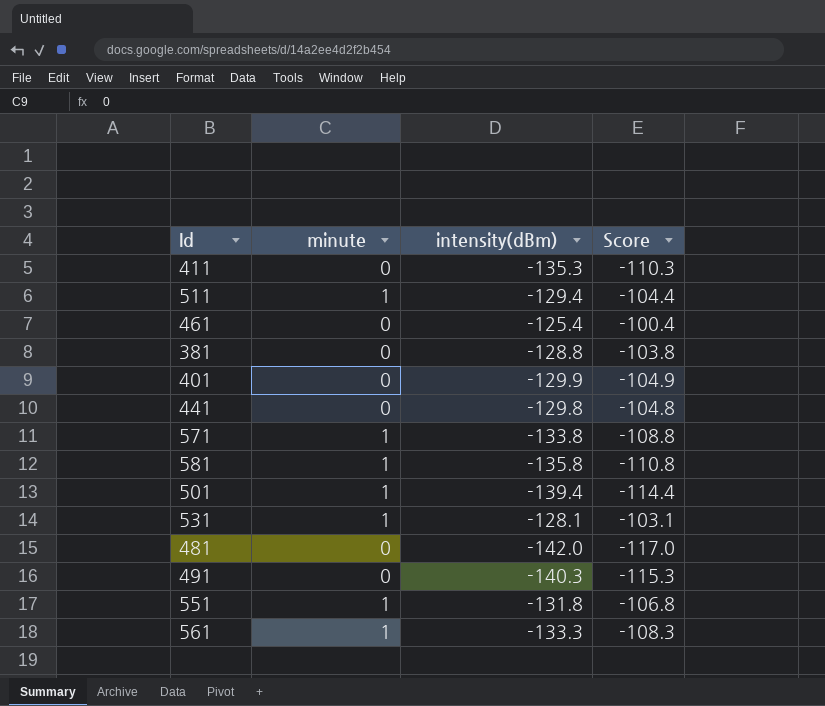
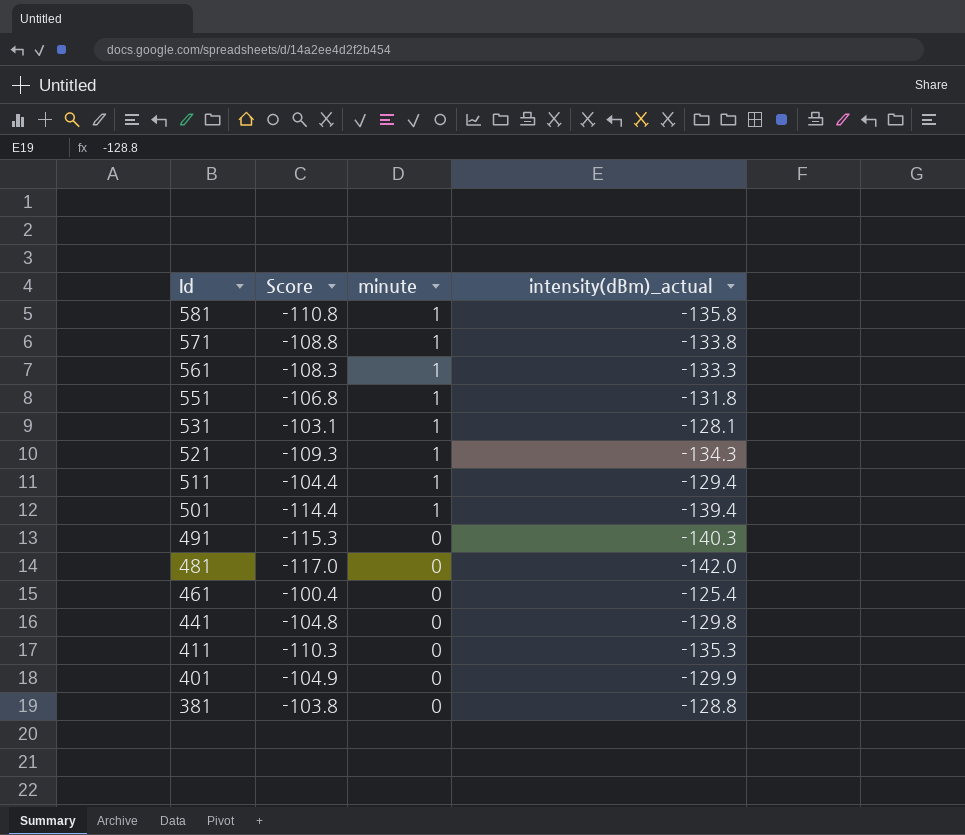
row order: none -> Id descending
column Score | position: 4 -> 2
column name: intensity(dBm) -> intensity(dBm)_actual
row 521: none -> -109.3 | 1 | -134.3

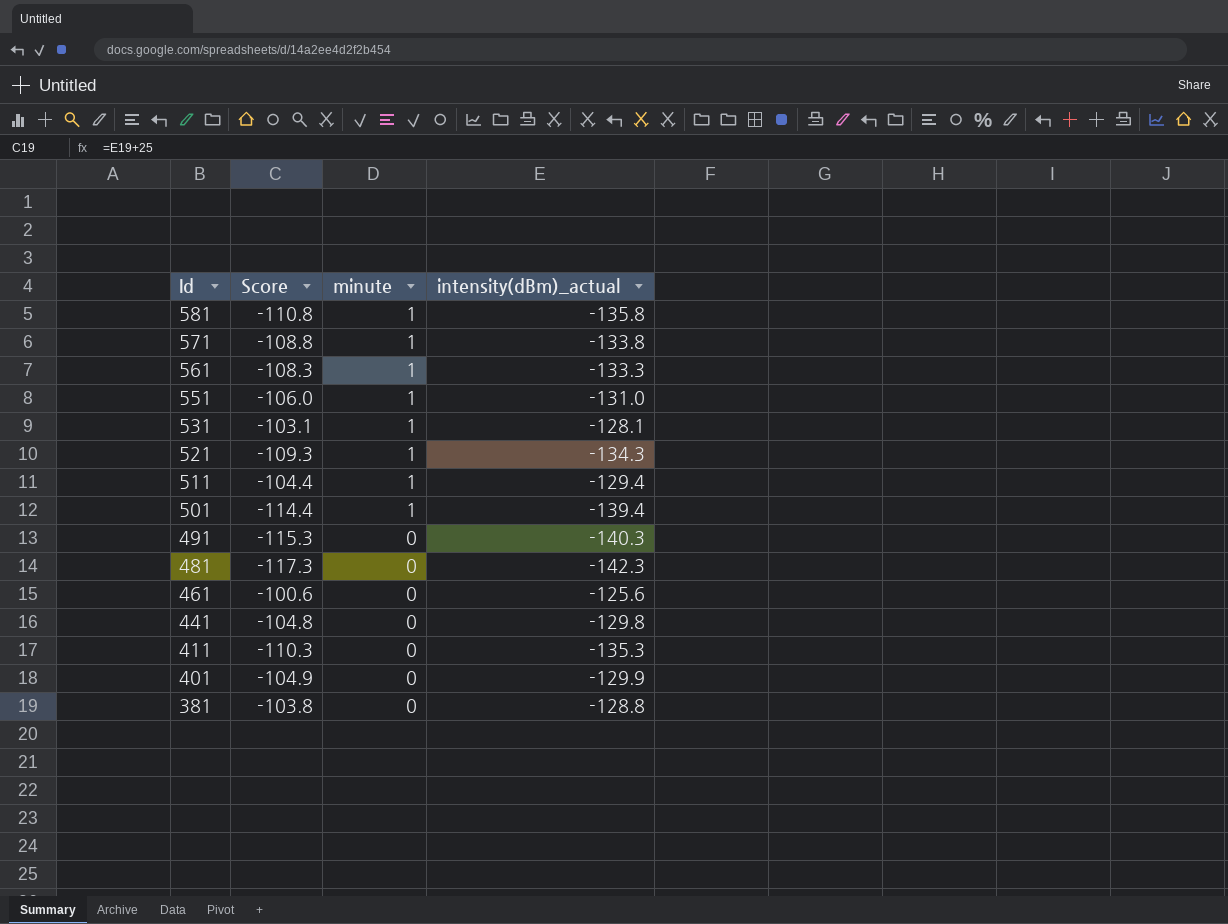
551 | Score: -106.8 -> -106.0
551 | intensity(dBm)_actual: -131.8 -> -131.0
481 | Score: -117.0 -> -117.3
481 | intensity(dBm)_actual: -142.0 -> -142.3
461 | Score: -100.4 -> -100.6
461 | intensity(dBm)_actual: -125.4 -> -125.6

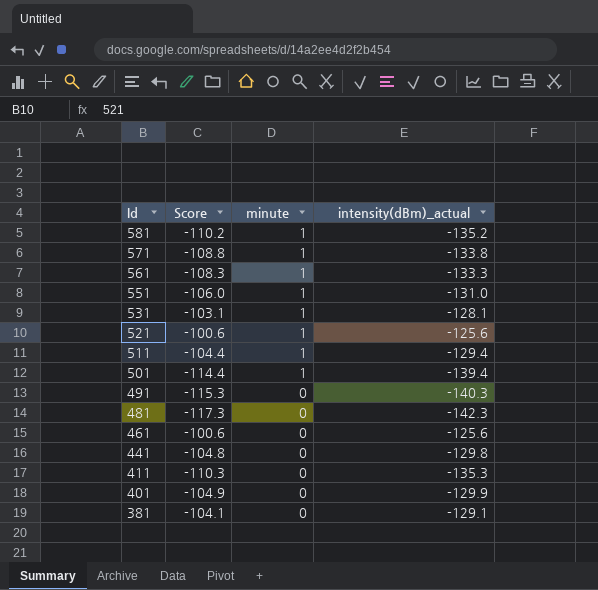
581 | Score: -110.8 -> -110.2
581 | intensity(dBm)_actual: -135.8 -> -135.2
521 | Score: -109.3 -> -100.6
521 | intensity(dBm)_actual: -134.3 -> -125.6
381 | Score: -103.8 -> -104.1
381 | intensity(dBm)_actual: -128.8 -> -129.1

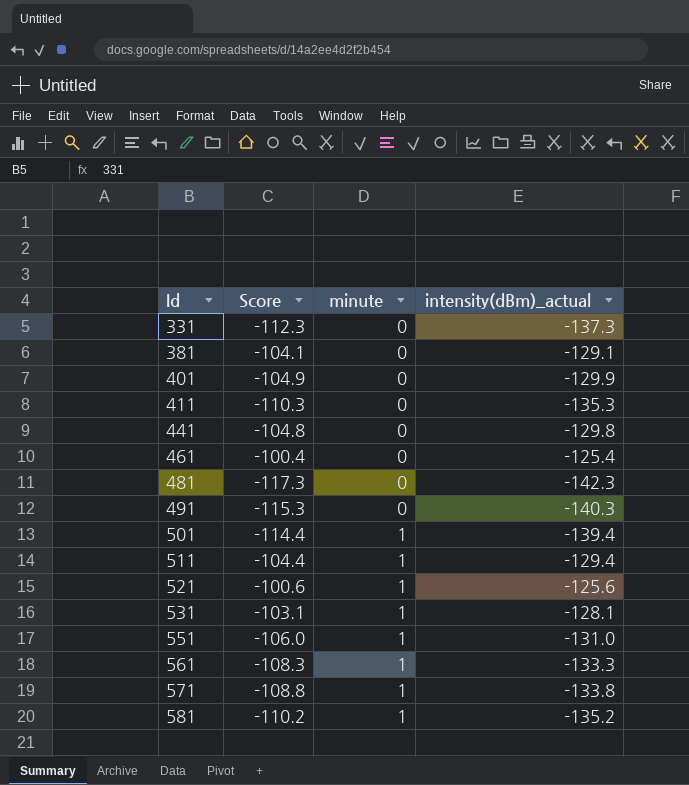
row order: Id descending -> Id ascending
row 331: none -> -112.3 | 0 | -137.3
461 | Score: -100.6 -> -100.4
461 | intensity(dBm)_actual: -125.6 -> -125.4

